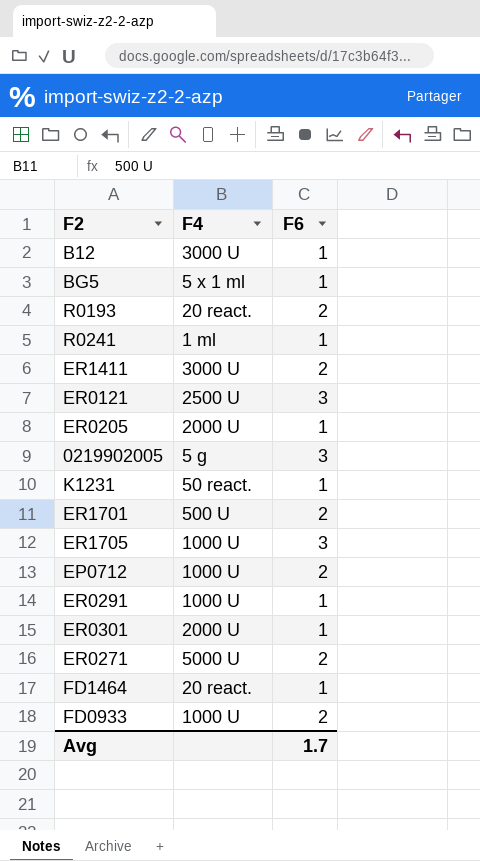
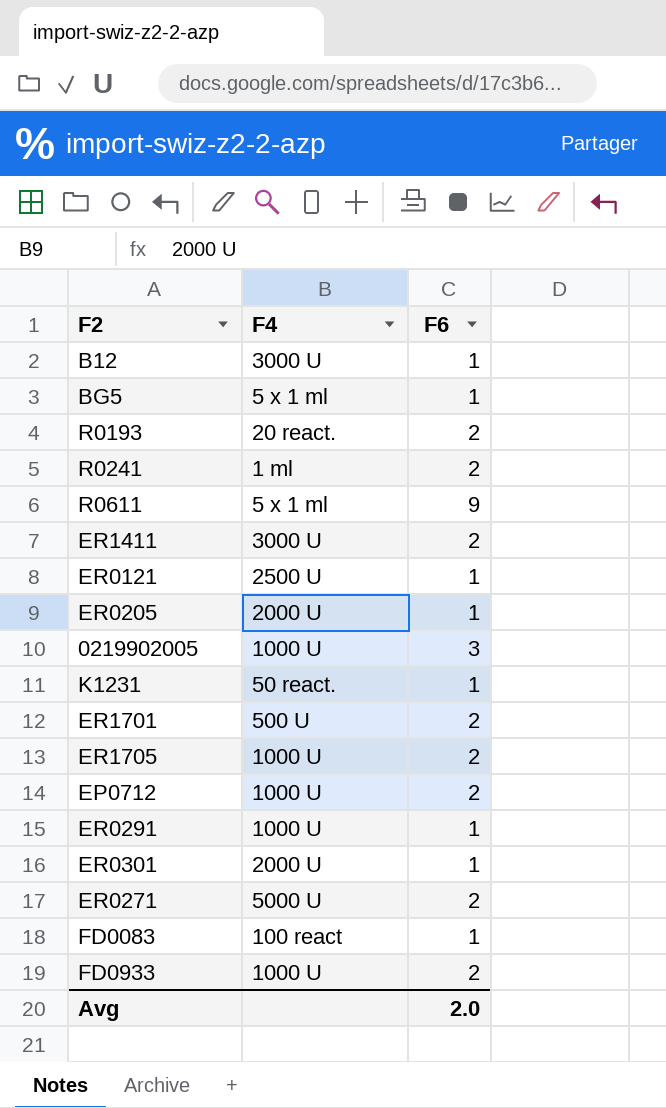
row FD1464: 20 react. | 1 -> none
R0241 | F6: 1 -> 2
row R0611: none -> 5 x 1 ml | 9
ER0121 | F6: 3 -> 1
0219902005 | F4: 5 g -> 1000 U
ER1705 | F6: 3 -> 2
row FD0083: none -> 100 react | 1
Avg | F6: 1.7 -> 2.0

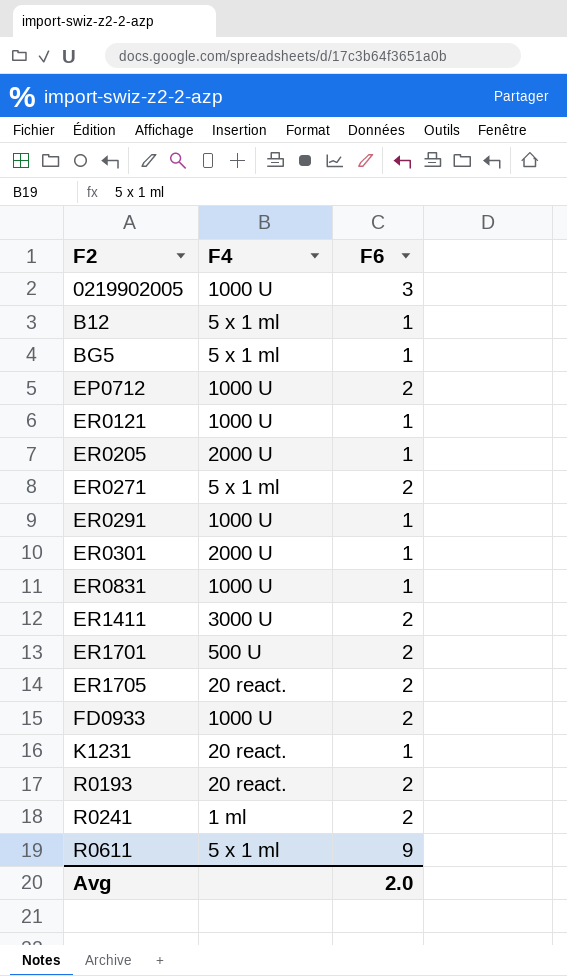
row order: none -> F2 ascending
row FD0083: 100 react | 1 -> none
B12 | F4: 3000 U -> 5 x 1 ml
ER0121 | F4: 2500 U -> 1000 U
ER0271 | F4: 5000 U -> 5 x 1 ml
row ER0831: none -> 1000 U | 1
ER1705 | F4: 1000 U -> 20 react.
K1231 | F4: 50 react. -> 20 react.

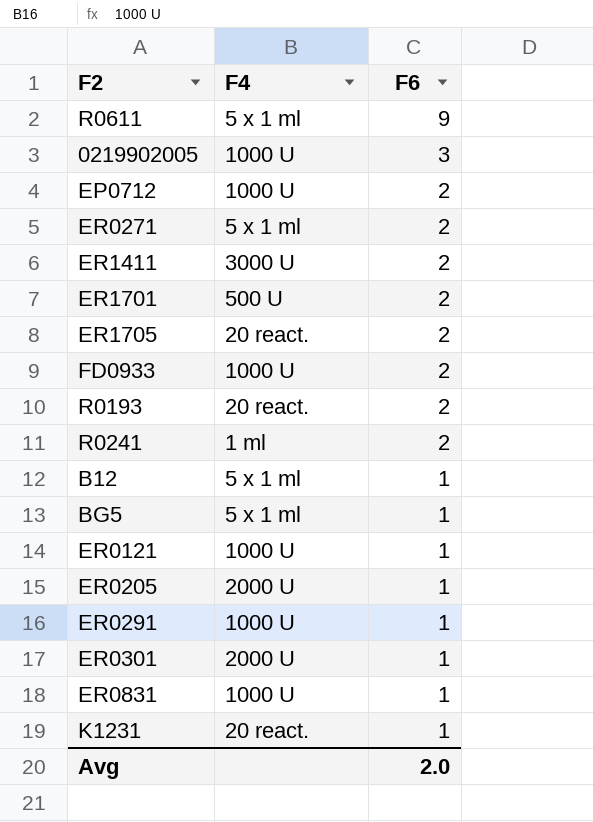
row order: F2 ascending -> F6 descending

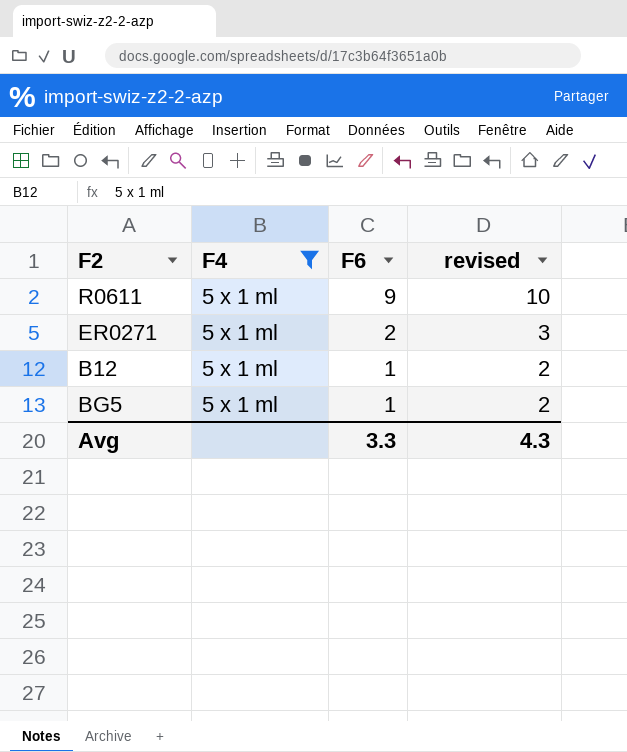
filter: none -> F4 = 5 x 1 ml
column revised | formula: none -> [F6] + 1
Avg | F6: 2.0 -> 3.3

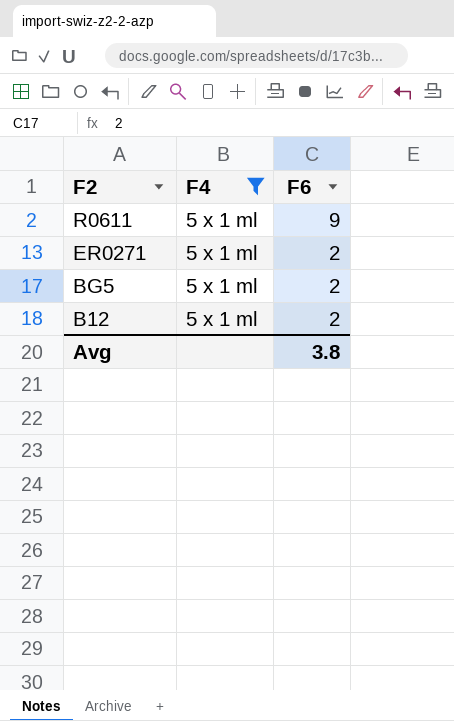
row order: F6 descending -> F2 descending
column revised | formula: [F6] + 1 -> none
BG5 | F6: 1 -> 2
B12 | F6: 1 -> 2
Avg | F6: 3.3 -> 3.8

